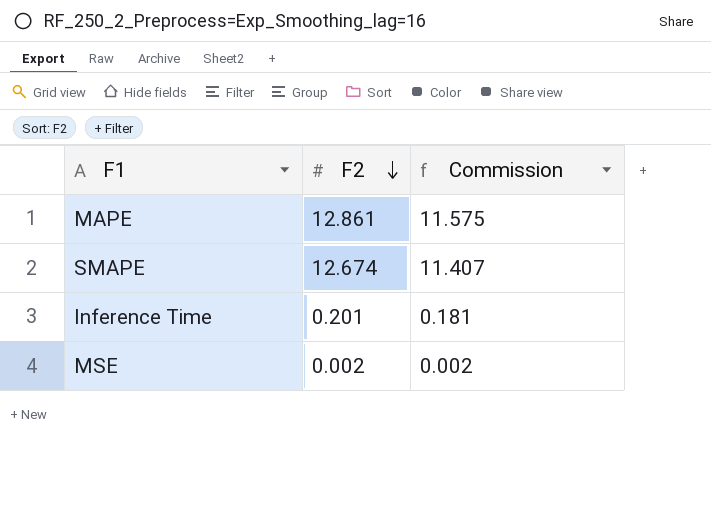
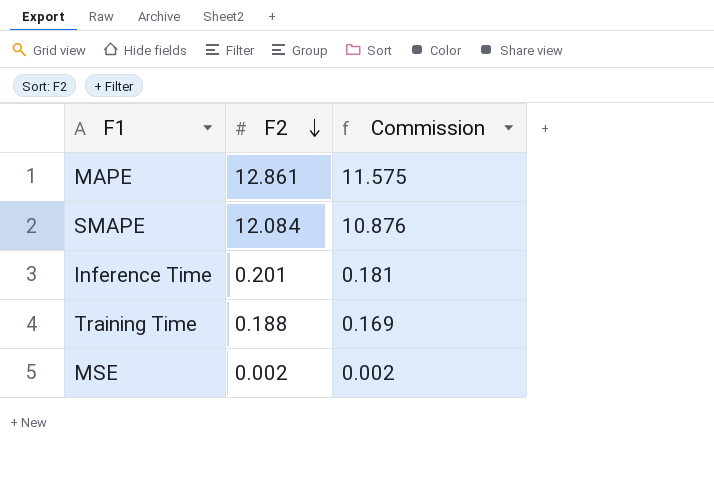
SMAPE | F2: 12.674 -> 12.084
SMAPE | Commission: 11.407 -> 10.876
row Training Time: none -> 0.188 | 0.169

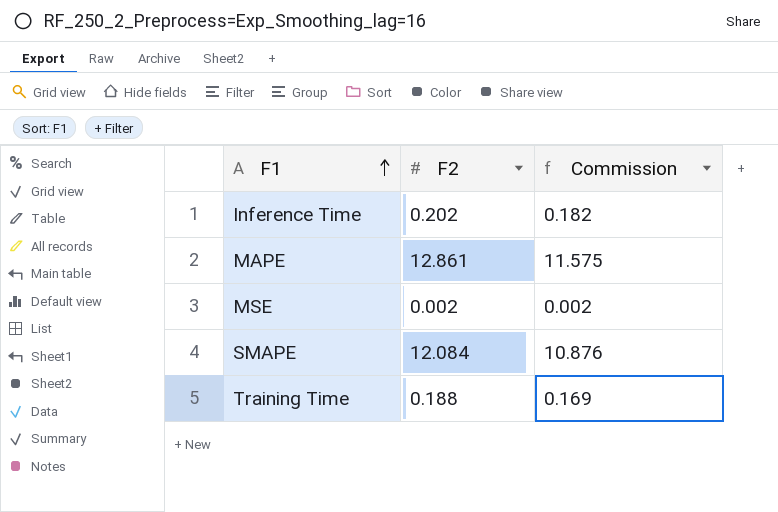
row order: F2 descending -> F1 ascending
Inference Time | F2: 0.201 -> 0.202
Inference Time | Commission: 0.181 -> 0.182

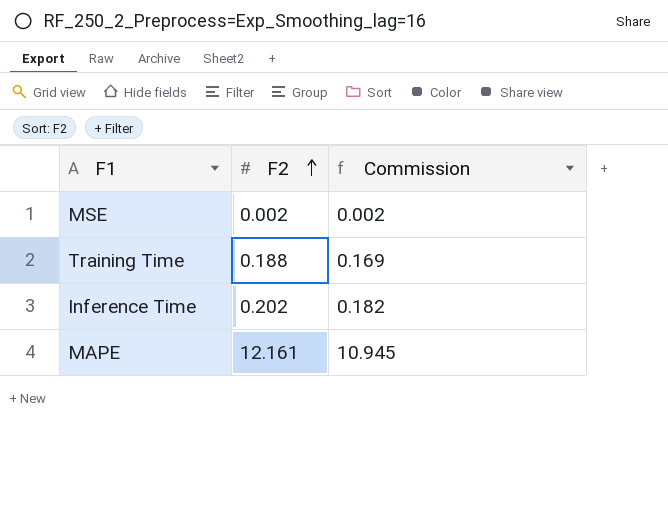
row order: F1 ascending -> F2 ascending
row SMAPE: 12.084 | 10.876 -> none
MAPE | F2: 12.861 -> 12.161
MAPE | Commission: 11.575 -> 10.945

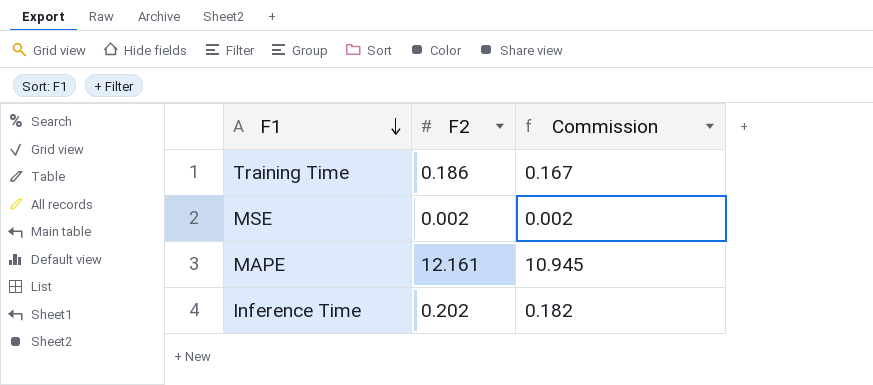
row order: F2 ascending -> F1 descending
Training Time | F2: 0.188 -> 0.186
Training Time | Commission: 0.169 -> 0.167

